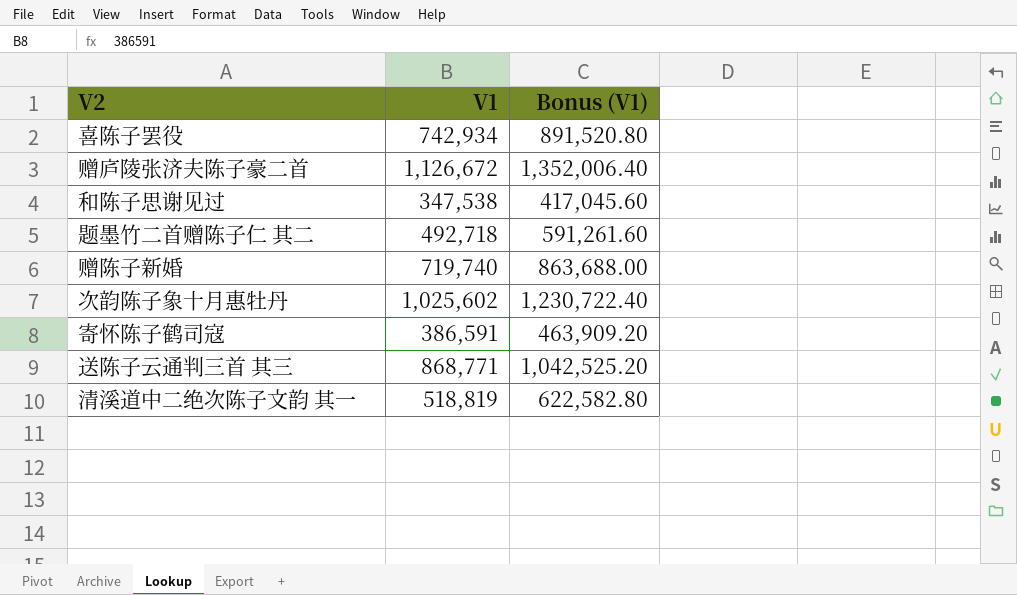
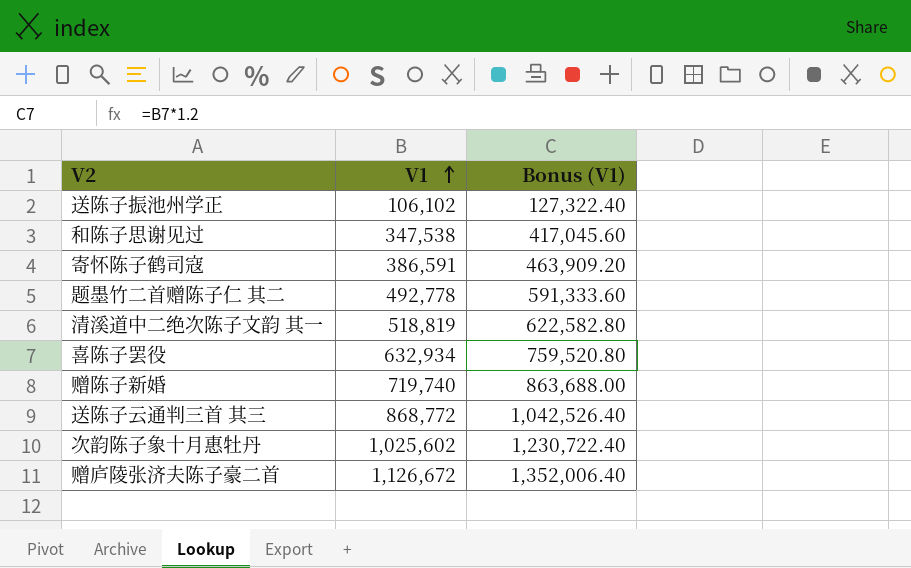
row order: none -> V1 ascending
row 送陈子振池州学正: none -> 106,102 | 127,322.40
题墨竹二首赠陈子仁 其二 | V1: 492,718 -> 492,778
题墨竹二首赠陈子仁 其二 | Bonus (V1): 591,261.60 -> 591,333.60
喜陈子罢役 | V1: 742,934 -> 632,934
喜陈子罢役 | Bonus (V1): 891,520.80 -> 759,520.80
送陈子云通判三首 其三 | V1: 868,771 -> 868,772
送陈子云通判三首 其三 | Bonus (V1): 1,042,525.20 -> 1,042,526.40

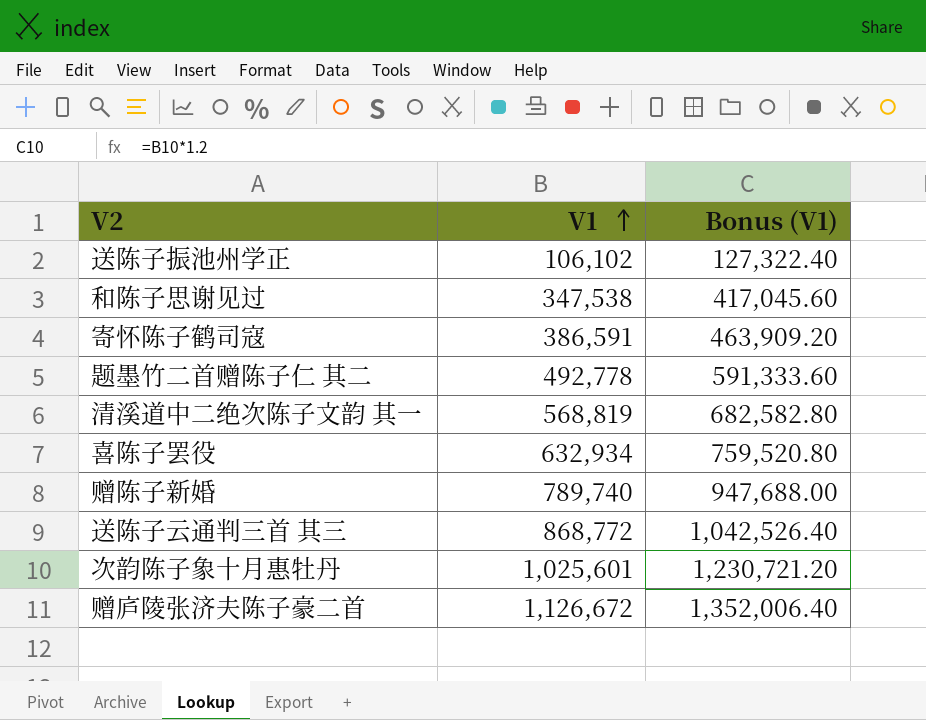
清溪道中二绝次陈子文韵 其一 | V1: 518,819 -> 568,819
清溪道中二绝次陈子文韵 其一 | Bonus (V1): 622,582.80 -> 682,582.80
赠陈子新婚 | V1: 719,740 -> 789,740
赠陈子新婚 | Bonus (V1): 863,688.00 -> 947,688.00
次韵陈子象十月惠牡丹 | V1: 1,025,602 -> 1,025,601
次韵陈子象十月惠牡丹 | Bonus (V1): 1,230,722.40 -> 1,230,721.20

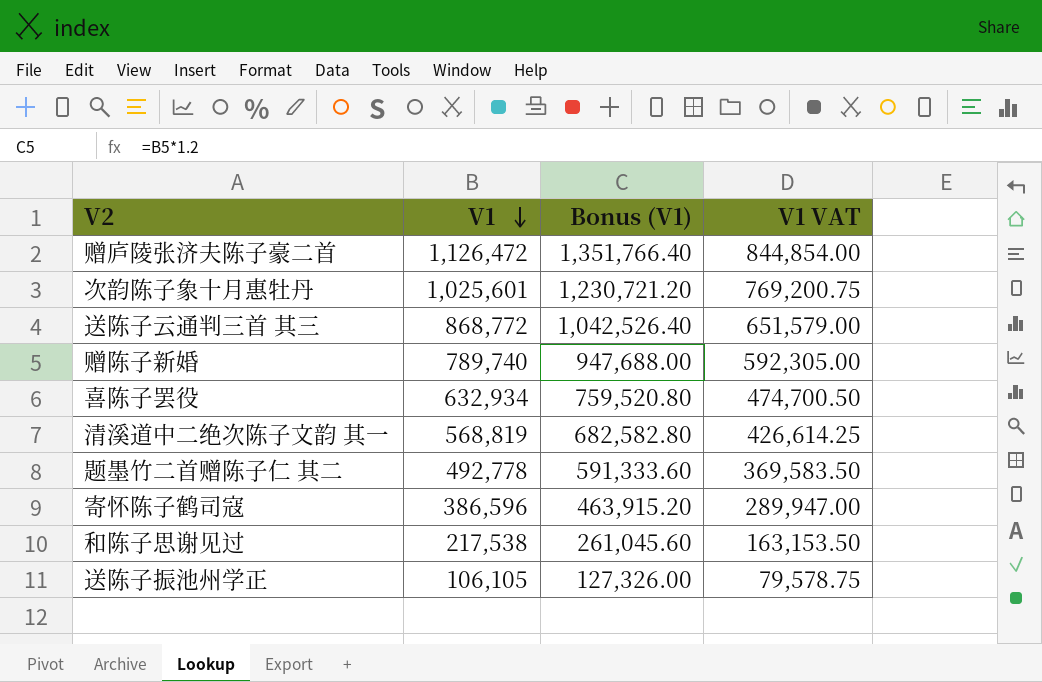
row order: V1 ascending -> V1 descending
column V1 VAT | formula: none -> [V1] * 0.75
赠庐陵张济夫陈子豪二首 | V1: 1,126,672 -> 1,126,472
赠庐陵张济夫陈子豪二首 | Bonus (V1): 1,352,006.40 -> 1,351,766.40
寄怀陈子鹤司寇 | V1: 386,591 -> 386,596
寄怀陈子鹤司寇 | Bonus (V1): 463,909.20 -> 463,915.20
和陈子思谢见过 | V1: 347,538 -> 217,538
和陈子思谢见过 | Bonus (V1): 417,045.60 -> 261,045.60
送陈子振池州学正 | V1: 106,102 -> 106,105
送陈子振池州学正 | Bonus (V1): 127,322.40 -> 127,326.00

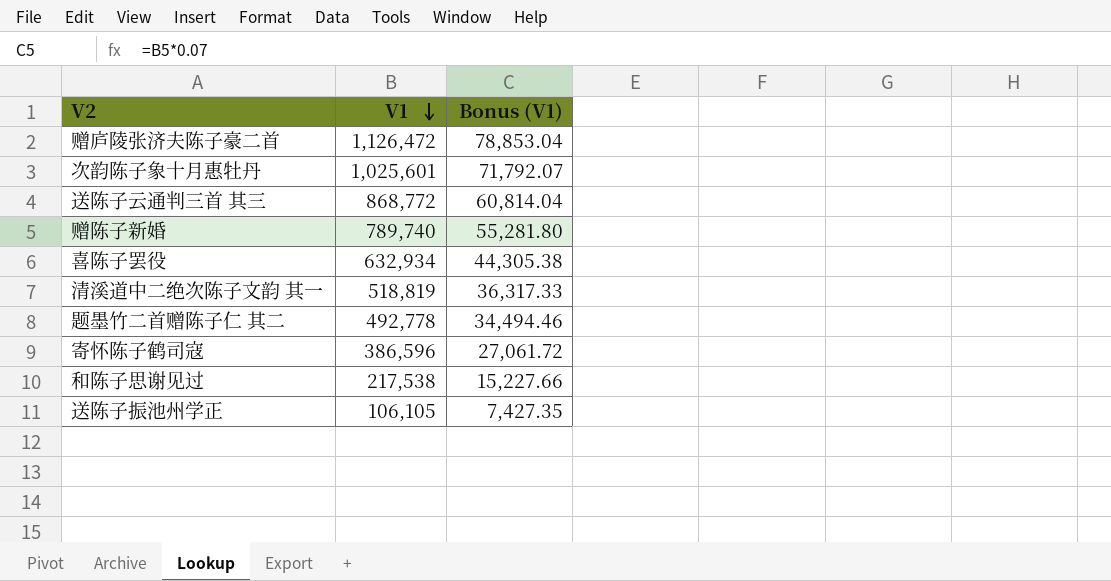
column V1 VAT | formula: [V1] * 0.75 -> none
column Bonus (V1) | formula: [V1] * 1.2 -> [V1] * 0.07
清溪道中二绝次陈子文韵 其一 | V1: 568,819 -> 518,819

